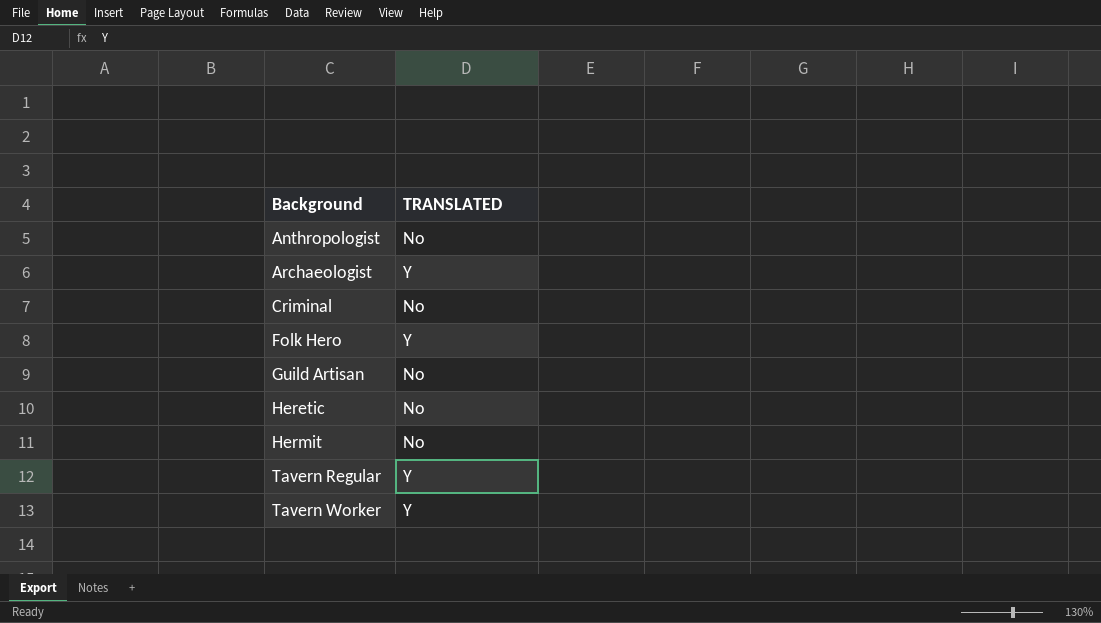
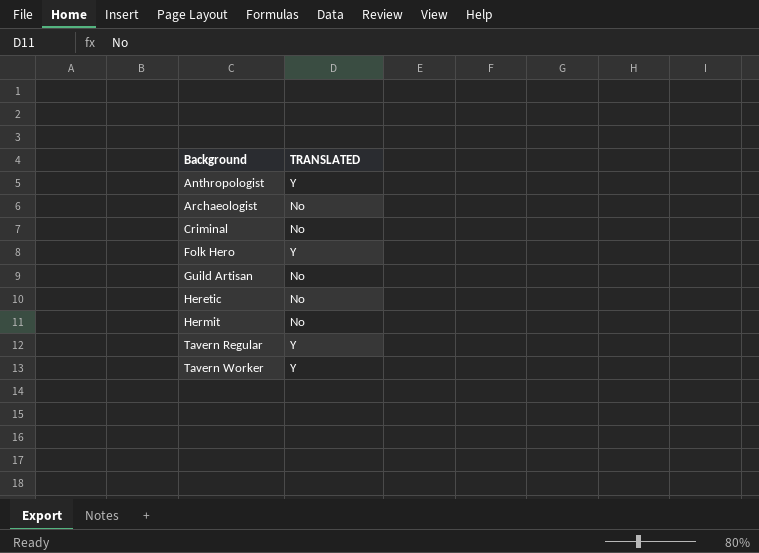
Anthropologist | TRANSLATED: No -> Y
Archaeologist | TRANSLATED: Y -> No

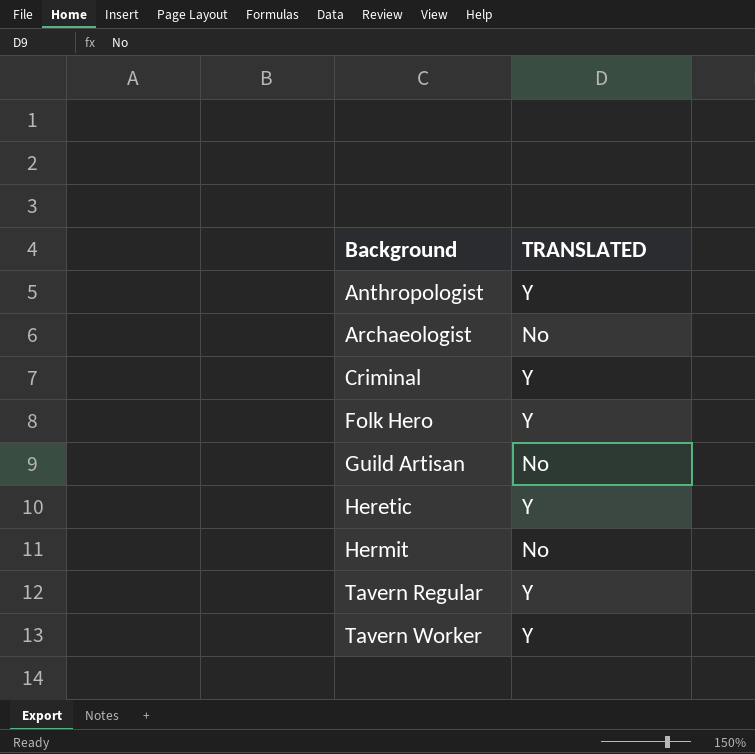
Criminal | TRANSLATED: No -> Y
Heretic | TRANSLATED: No -> Y

